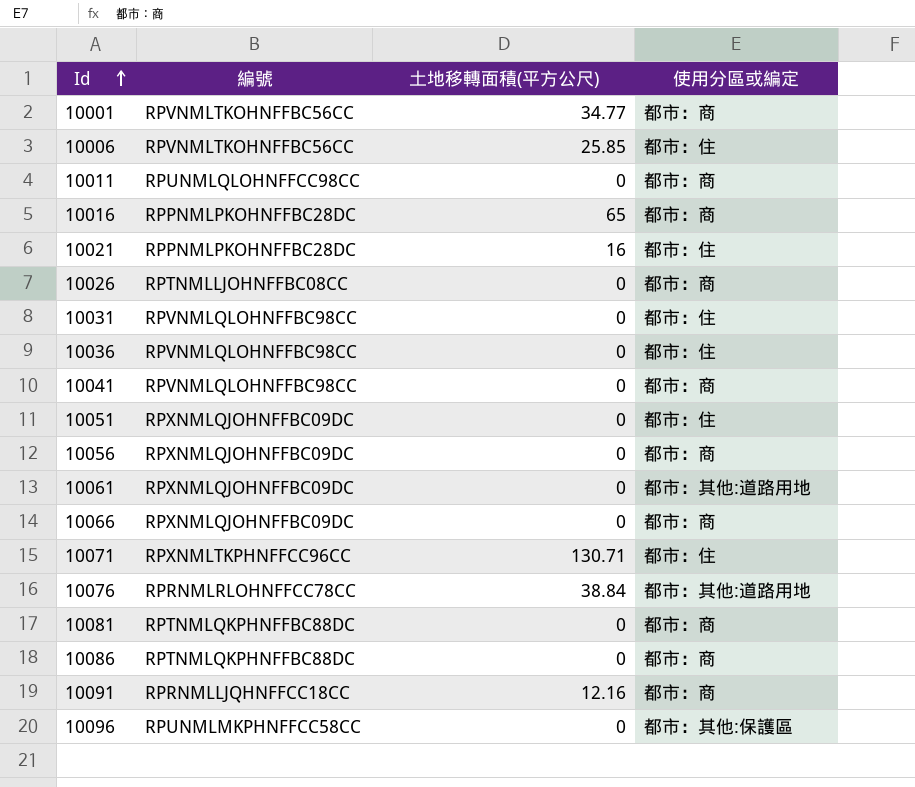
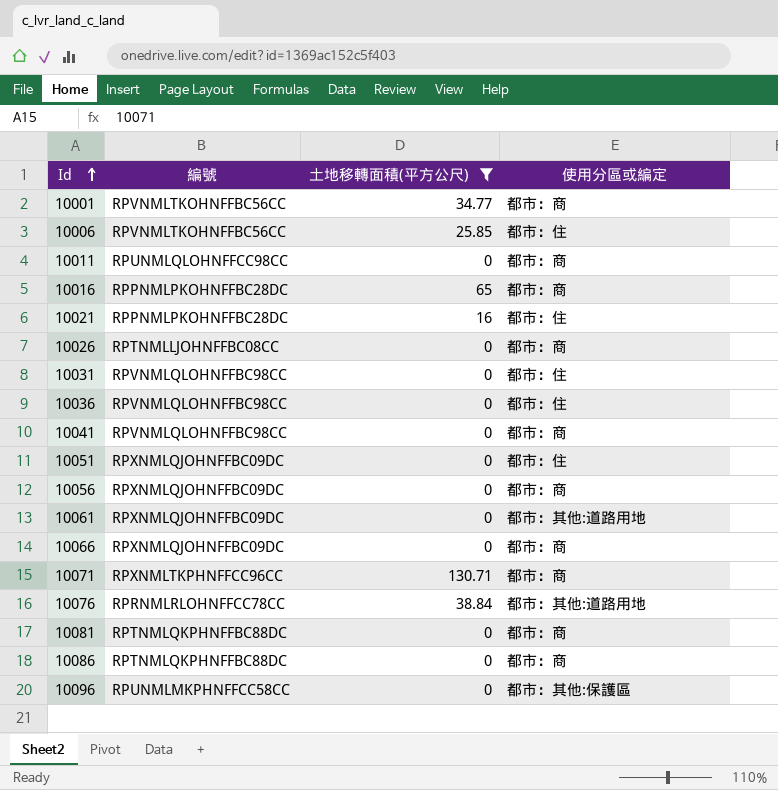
filter: none -> 土地移轉面積(平方公尺) != 12.16
10071 | 使用分區或編定: 都市：住 -> 都市：商

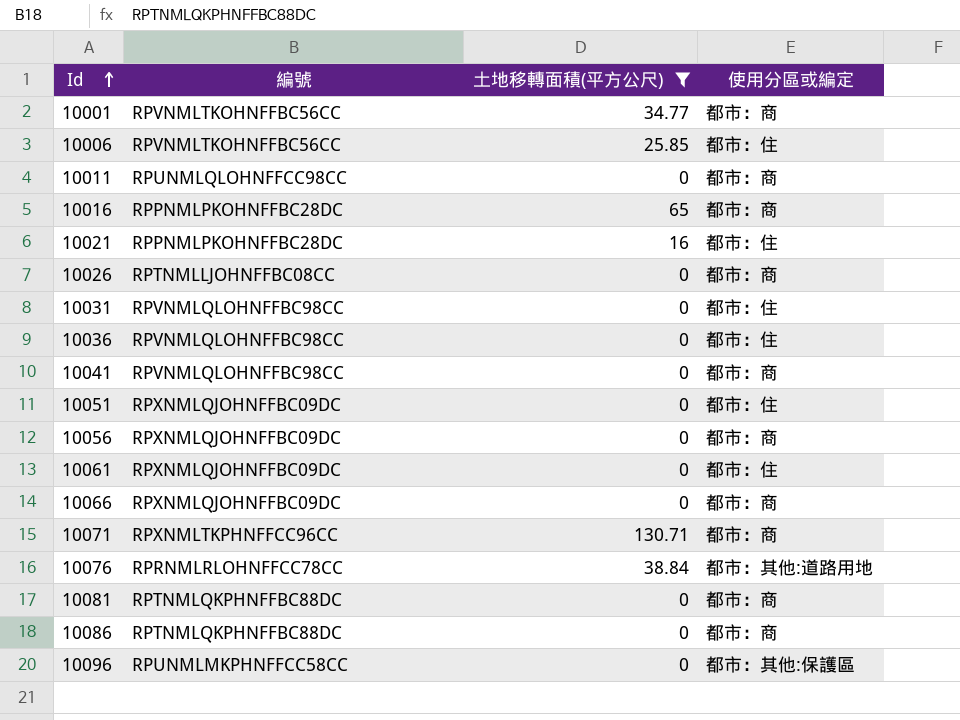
10061 | 使用分區或編定: 都市：其他:道路用地 -> 都市：住

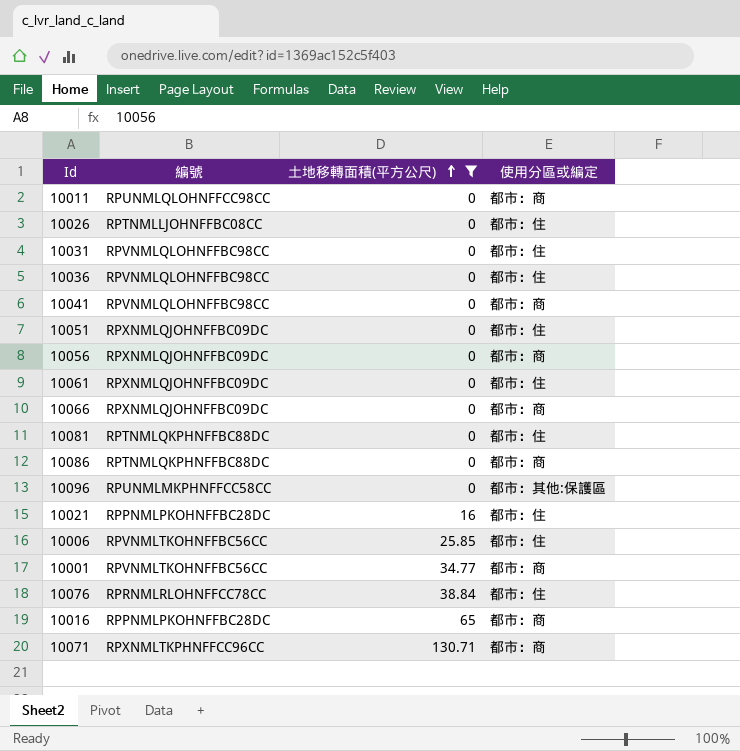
row order: Id ascending -> 土地移轉面積(平方公尺) ascending
10026 | 使用分區或編定: 都市：商 -> 都市：住
10081 | 使用分區或編定: 都市：商 -> 都市：住
10076 | 使用分區或編定: 都市：其他:道路用地 -> 都市：住

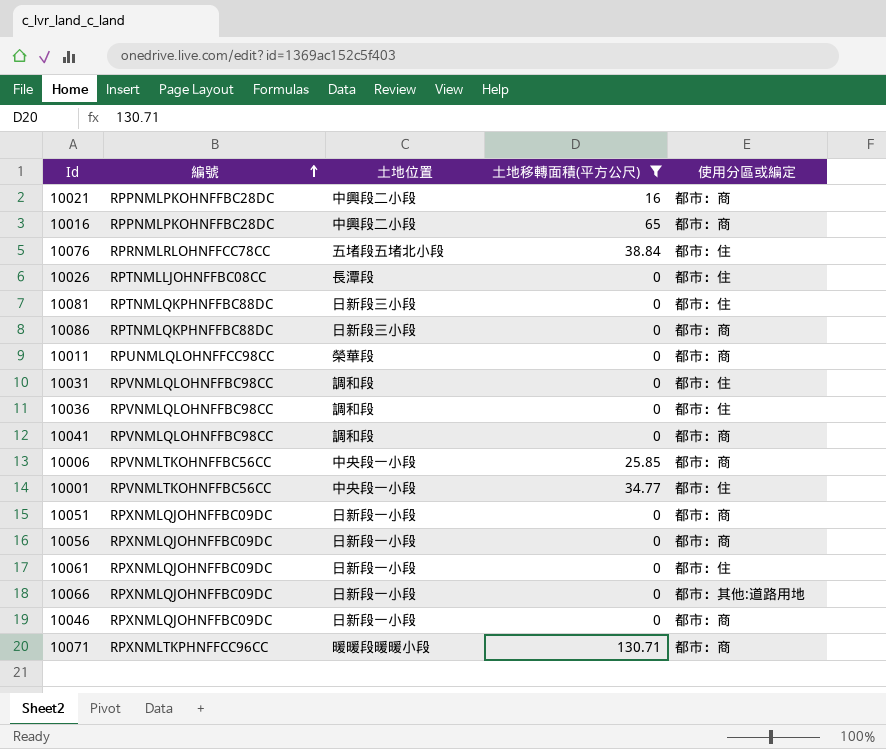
row order: 土地移轉面積(平方公尺) ascending -> 編號 ascending
column 土地位置 | position: none -> 3
row 10096: RPUNMLMKPHNFFCC58CC | 0 | 都市：其他:保護區 -> none
10021 | 使用分區或編定: 都市：住 -> 都市：商
10006 | 使用分區或編定: 都市：住 -> 都市：商
10001 | 使用分區或編定: 都市：商 -> 都市：住
10051 | 使用分區或編定: 都市：住 -> 都市：商
10066 | 使用分區或編定: 都市：商 -> 都市：其他:道路用地
row 10046: none -> RPXNMLQJOHNFFBC09DC | 日新段一小段 | 0 | 都市：商

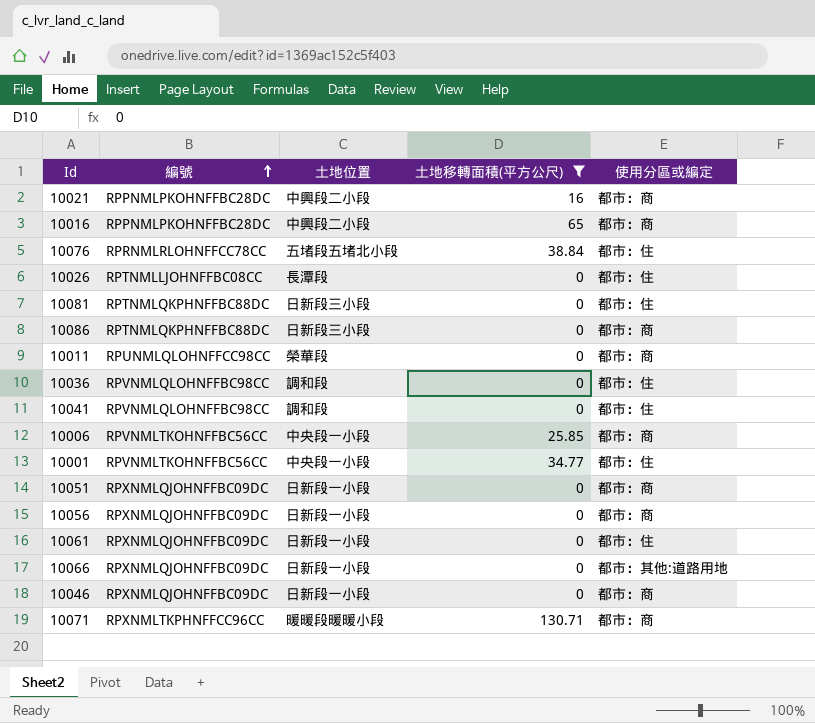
row 10031: RPVNMLQLOHNFFBC98CC | 調和段 | 0 | 都市：住 -> none
10041 | 使用分區或編定: 都市：商 -> 都市：住

